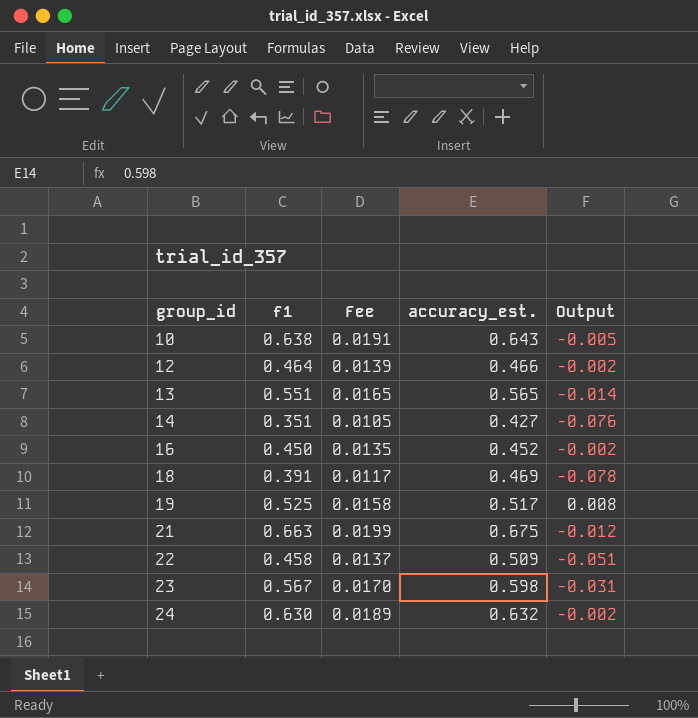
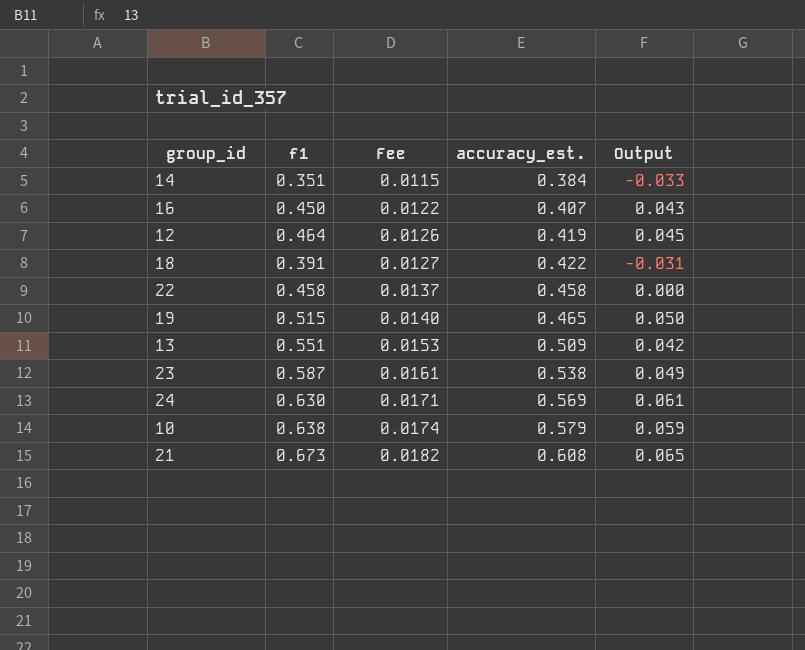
row order: group_id ascending -> Fee ascending
column Fee | formula: [f1] * 0.03 -> [accuracy_est.] * 0.03
14 | accuracy_est.: 0.427 -> 0.384
14 | Output: -0.076 -> -0.033
16 | accuracy_est.: 0.452 -> 0.407
16 | Output: -0.002 -> 0.043
12 | accuracy_est.: 0.466 -> 0.419
12 | Output: -0.002 -> 0.045
18 | accuracy_est.: 0.469 -> 0.422
18 | Output: -0.078 -> -0.031
22 | accuracy_est.: 0.509 -> 0.458
22 | Output: -0.051 -> 0.000
19 | f1: 0.525 -> 0.515
19 | accuracy_est.: 0.517 -> 0.465
19 | Output: 0.008 -> 0.050
13 | accuracy_est.: 0.565 -> 0.509
13 | Output: -0.014 -> 0.042
23 | f1: 0.567 -> 0.587
23 | accuracy_est.: 0.598 -> 0.538
23 | Output: -0.031 -> 0.049
24 | accuracy_est.: 0.632 -> 0.569
24 | Output: -0.002 -> 0.061
10 | accuracy_est.: 0.643 -> 0.579
10 | Output: -0.005 -> 0.059
21 | f1: 0.663 -> 0.673
21 | accuracy_est.: 0.675 -> 0.608
21 | Output: -0.012 -> 0.065

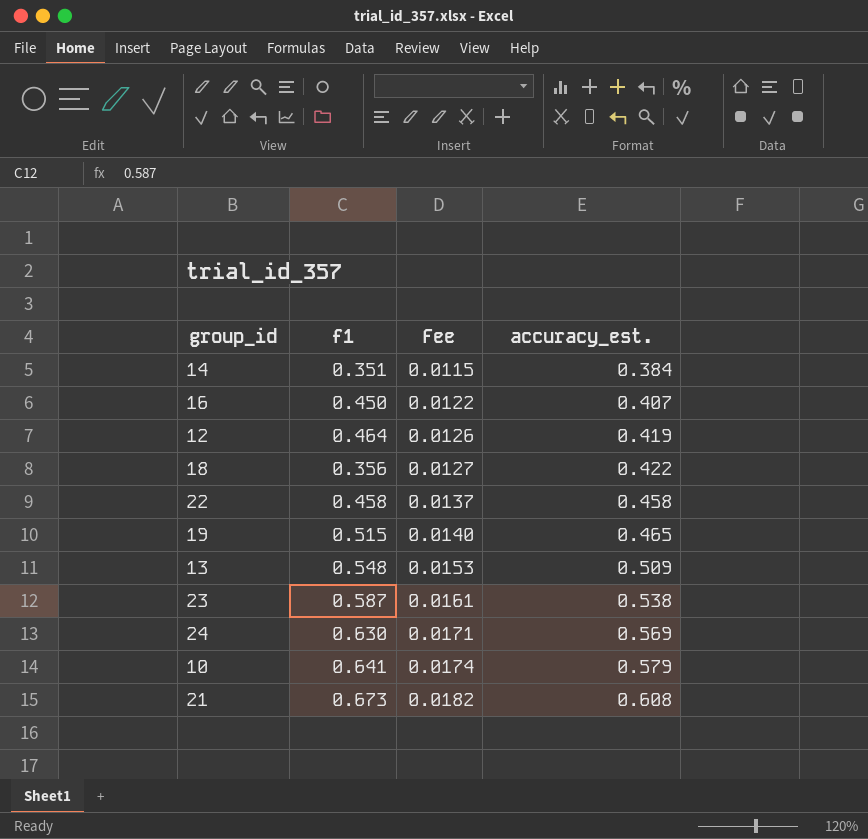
column Output | formula: [f1] - [accuracy_est.] -> none
18 | f1: 0.391 -> 0.356
13 | f1: 0.551 -> 0.548
10 | f1: 0.638 -> 0.641

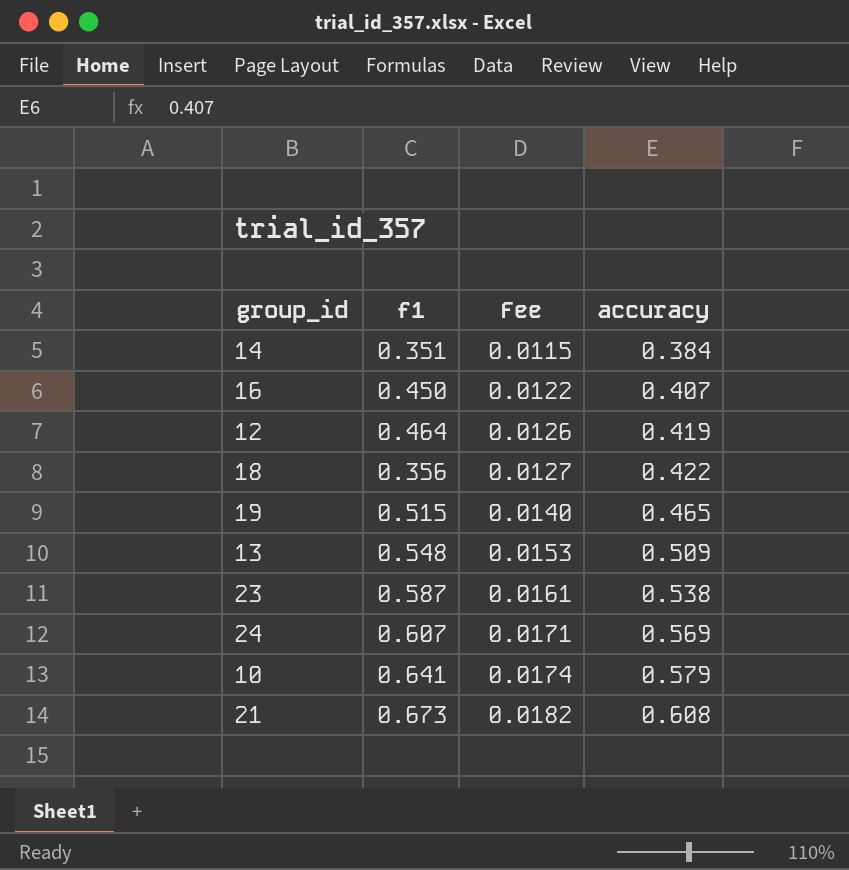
column name: accuracy_est. -> accuracy
row 22: 0.458 | 0.0137 | 0.458 -> none
24 | f1: 0.630 -> 0.607

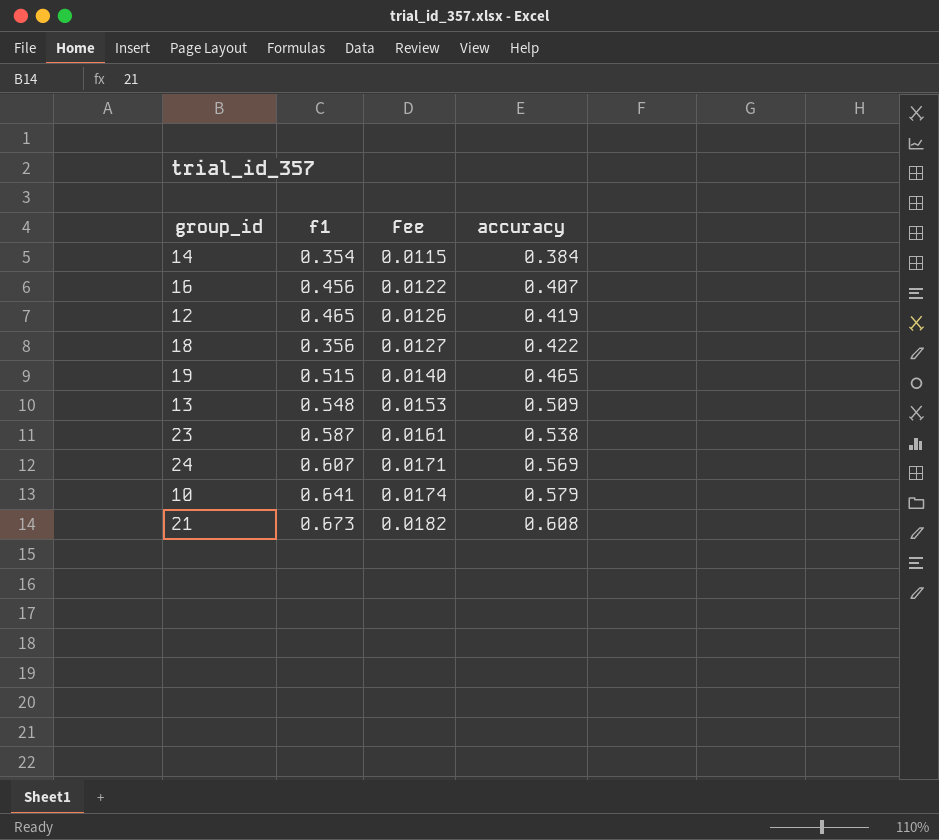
14 | f1: 0.351 -> 0.354
16 | f1: 0.450 -> 0.456
12 | f1: 0.464 -> 0.465

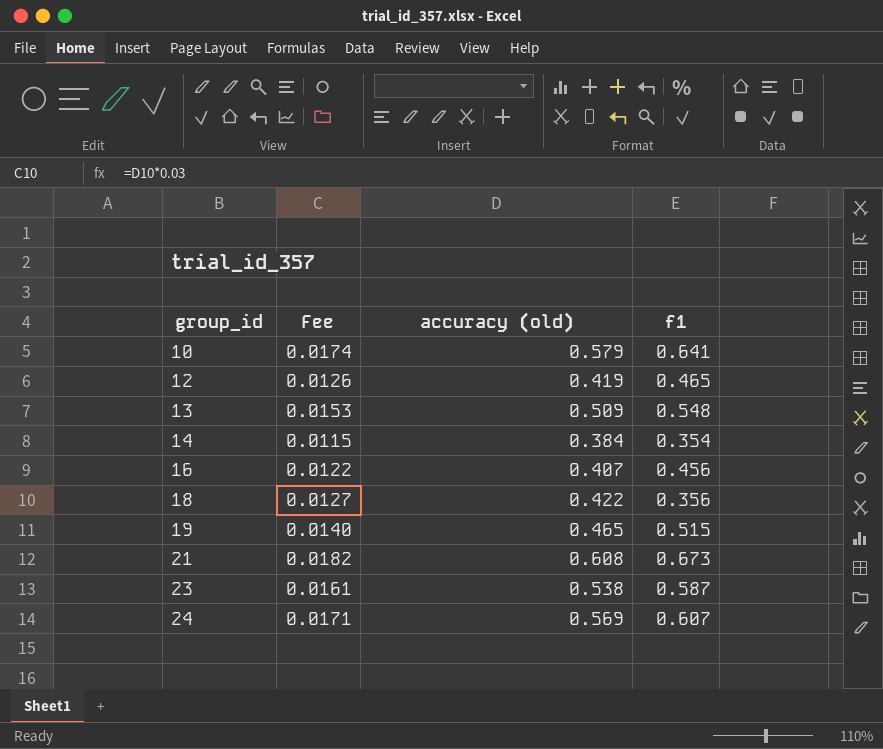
row order: Fee ascending -> group_id ascending
column name: accuracy -> accuracy (old)
column f1 | position: 2 -> 4

